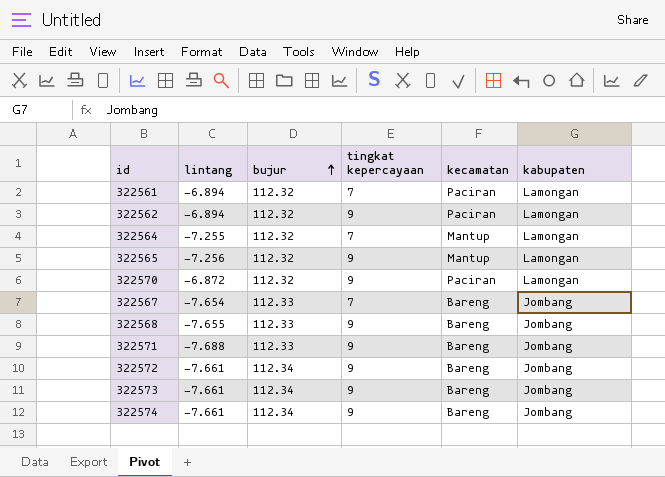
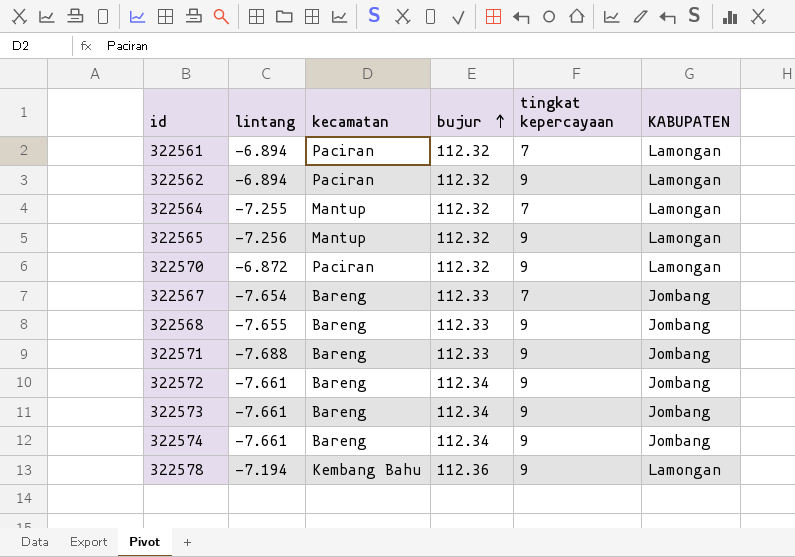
column kecamatan | position: 5 -> 3
column name: kabupaten -> KABUPATEN
row 322578: none -> -7.194 | Kembang Bahu | 112.36 | 9 | Lamongan

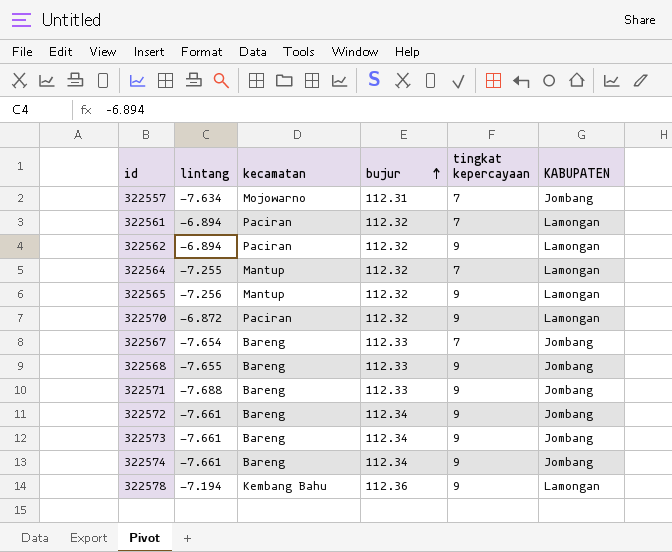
row 322557: none -> -7.634 | Mojowarno | 112.31 | 7 | Jombang

